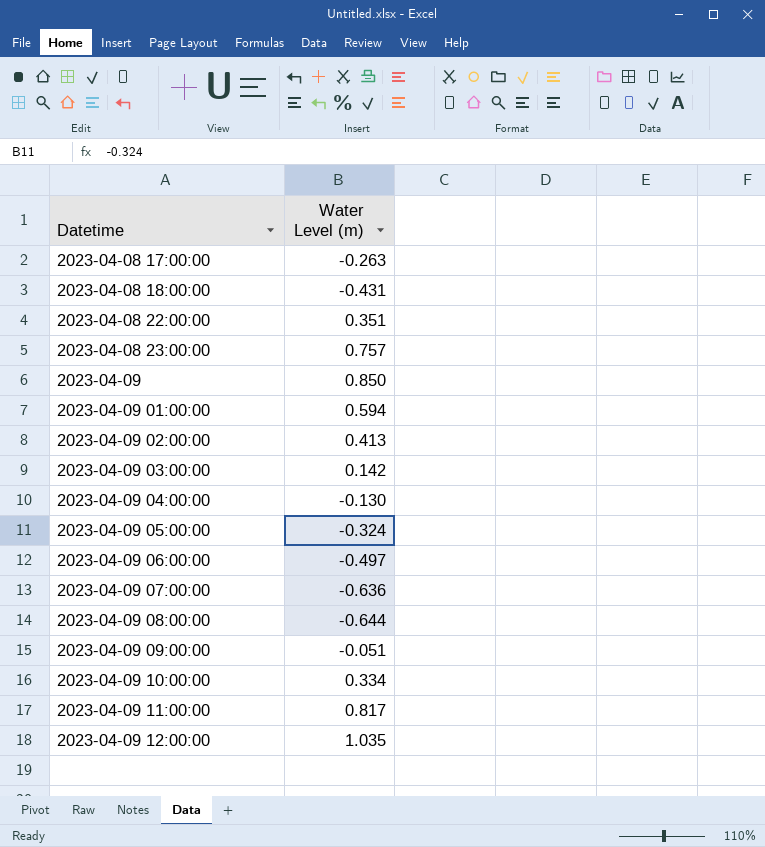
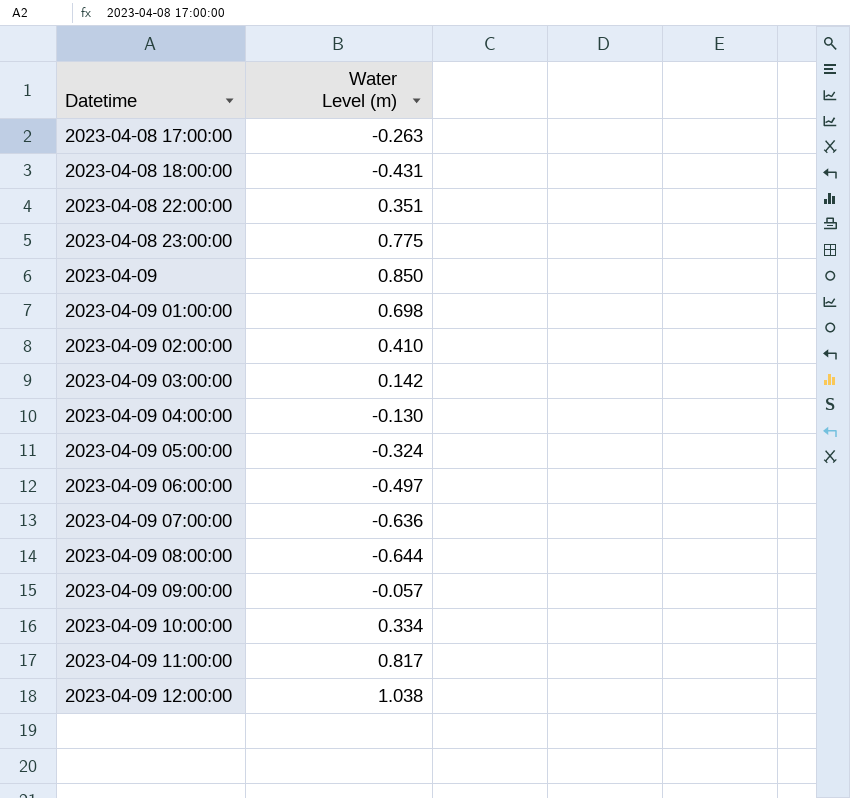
2023-04-08 23:00:00 | Water Level (m): 0.757 -> 0.775
2023-04-09 01:00:00 | Water Level (m): 0.594 -> 0.698
2023-04-09 02:00:00 | Water Level (m): 0.413 -> 0.410
2023-04-09 09:00:00 | Water Level (m): -0.051 -> -0.057
2023-04-09 12:00:00 | Water Level (m): 1.035 -> 1.038

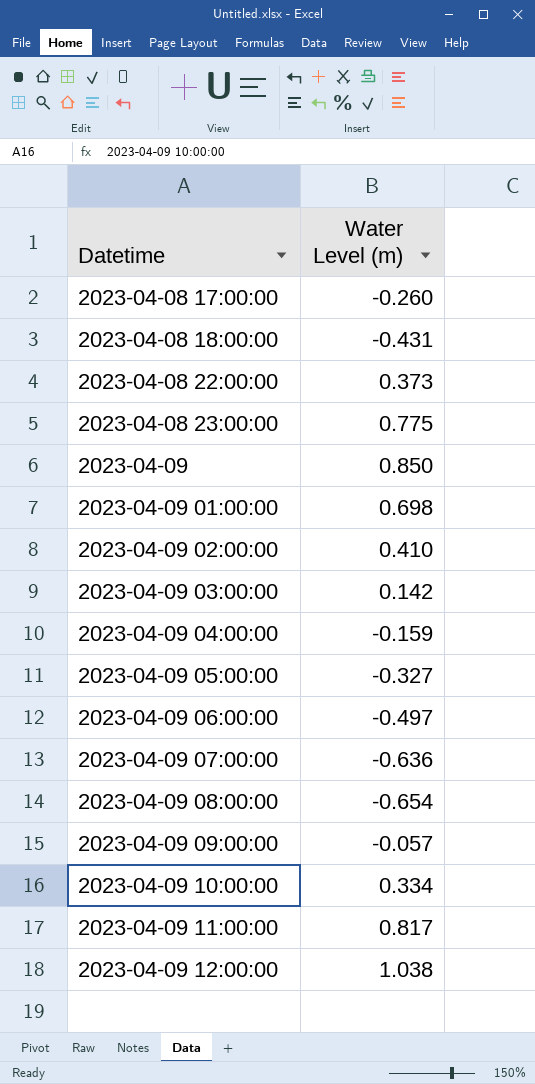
2023-04-08 17:00:00 | Water Level (m): -0.263 -> -0.260
2023-04-08 22:00:00 | Water Level (m): 0.351 -> 0.373
2023-04-09 04:00:00 | Water Level (m): -0.130 -> -0.159
2023-04-09 05:00:00 | Water Level (m): -0.324 -> -0.327
2023-04-09 08:00:00 | Water Level (m): -0.644 -> -0.654

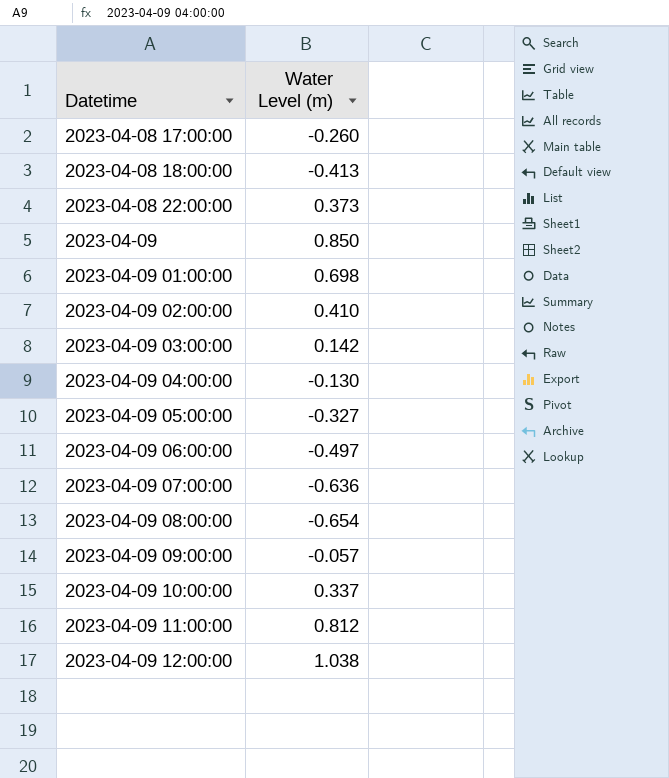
row 2023-04-08 23:00:00: 0.775 -> none
2023-04-08 18:00:00 | Water Level (m): -0.431 -> -0.413
2023-04-09 04:00:00 | Water Level (m): -0.159 -> -0.130
2023-04-09 10:00:00 | Water Level (m): 0.334 -> 0.337
2023-04-09 11:00:00 | Water Level (m): 0.817 -> 0.812

